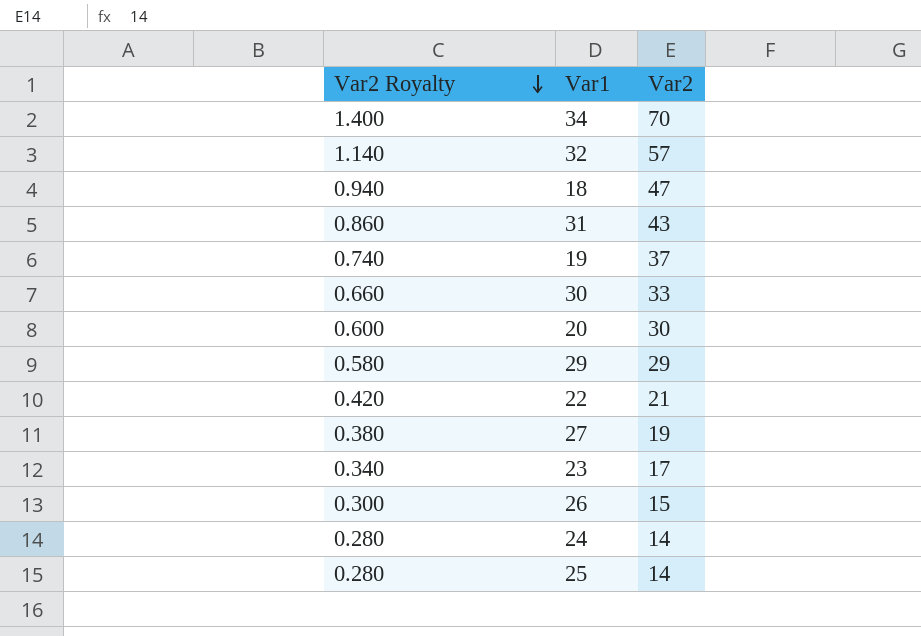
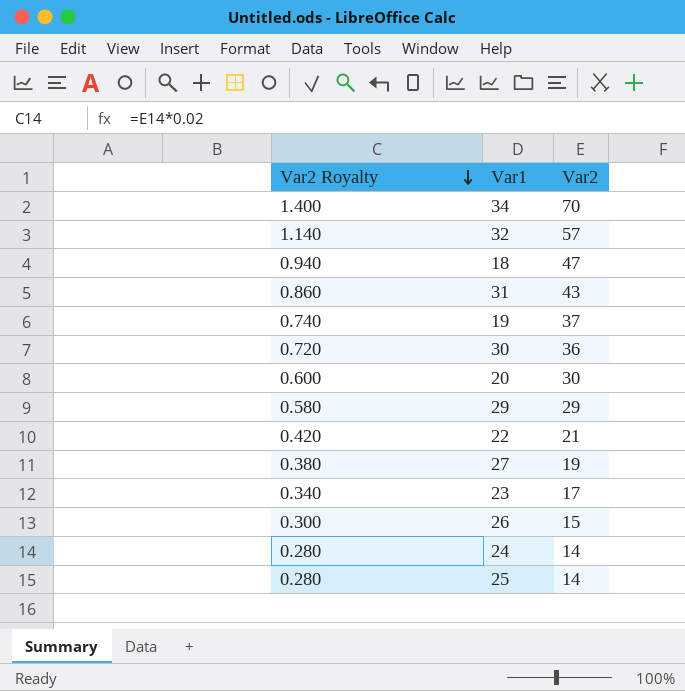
30 | Var2 Royalty: 0.660 -> 0.720
30 | Var2: 33 -> 36

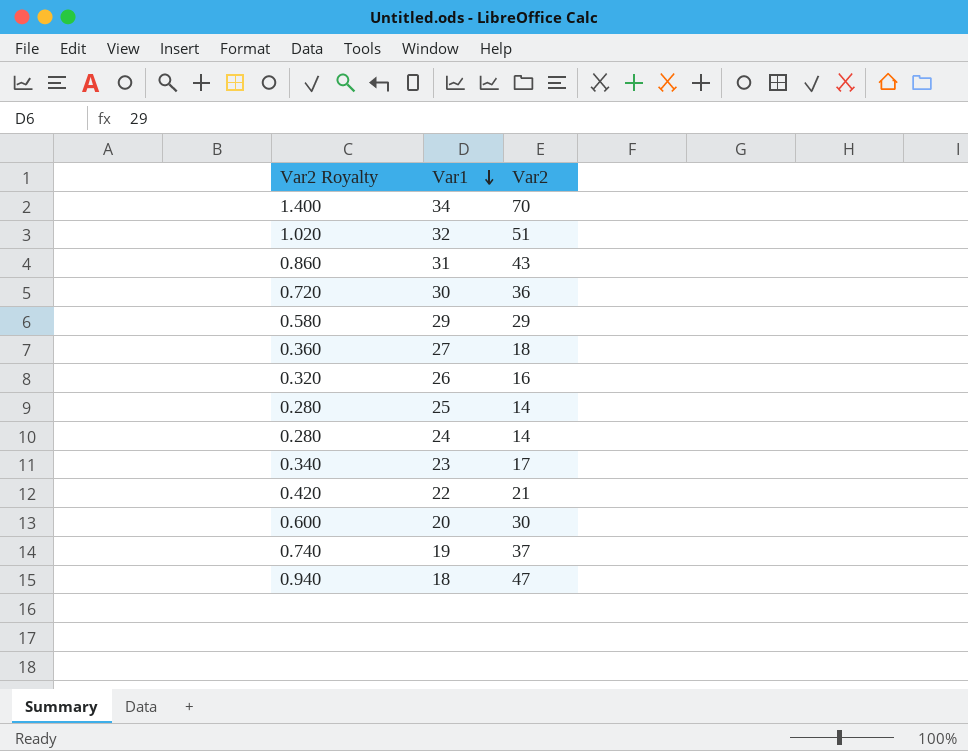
row order: Var2 Royalty descending -> Var1 descending
32 | Var2 Royalty: 1.140 -> 1.020
32 | Var2: 57 -> 51
27 | Var2 Royalty: 0.380 -> 0.360
27 | Var2: 19 -> 18
26 | Var2 Royalty: 0.300 -> 0.320
26 | Var2: 15 -> 16

